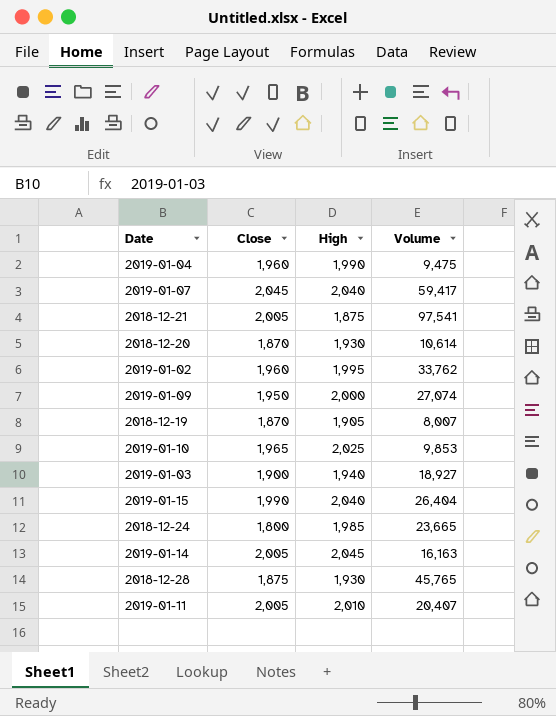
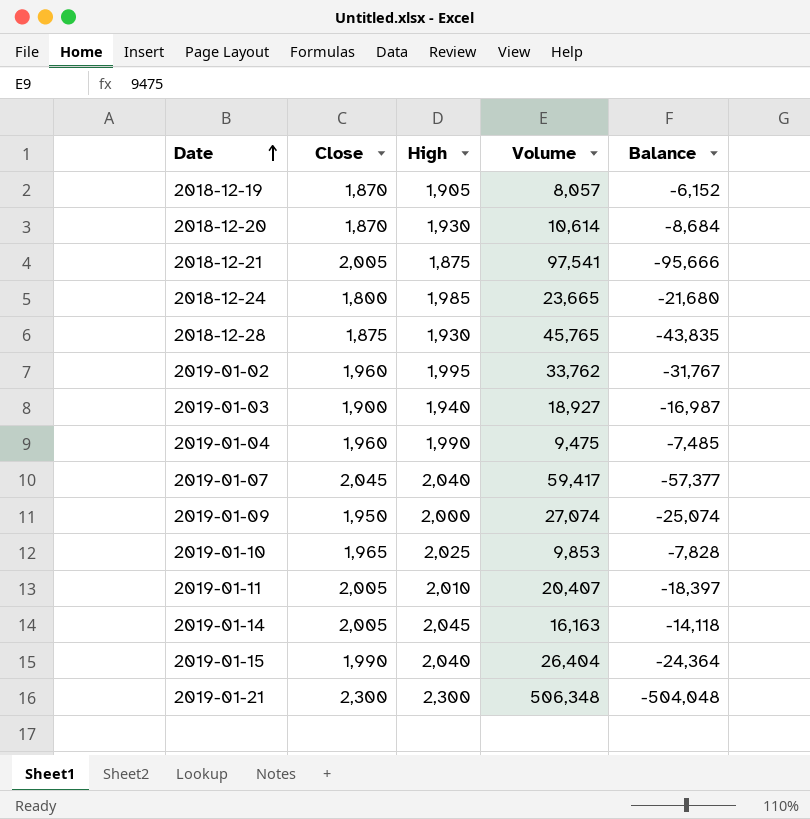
row order: none -> Date ascending
column Balance | formula: none -> [High] - [Volume]
2018-12-19 | Volume: 8,007 -> 8,057
row 2019-01-21: none -> 2,300 | 2,300 | 506,348 | -504,048

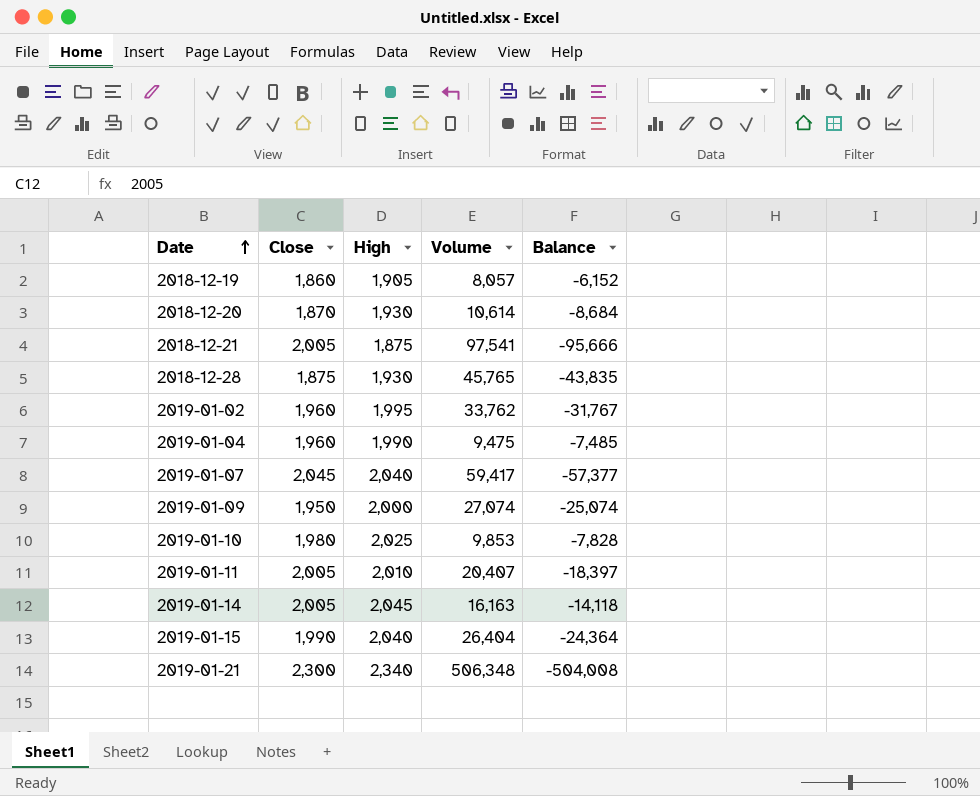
row 2018-12-24: 1,800 | 1,985 | 23,665 | -21,680 -> none
row 2019-01-03: 1,900 | 1,940 | 18,927 | -16,987 -> none
2018-12-19 | Close: 1,870 -> 1,860
2019-01-10 | Close: 1,965 -> 1,980
2019-01-21 | High: 2,300 -> 2,340
2019-01-21 | Balance: -504,048 -> -504,008

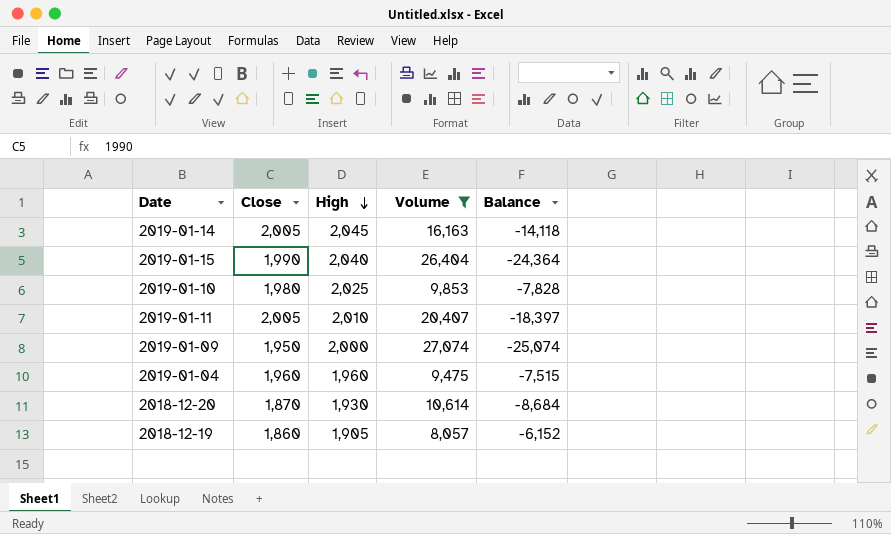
filter: none -> Volume <= 27,074
row order: Date ascending -> High descending
2019-01-04 | High: 1,990 -> 1,960
2019-01-04 | Balance: -7,485 -> -7,515

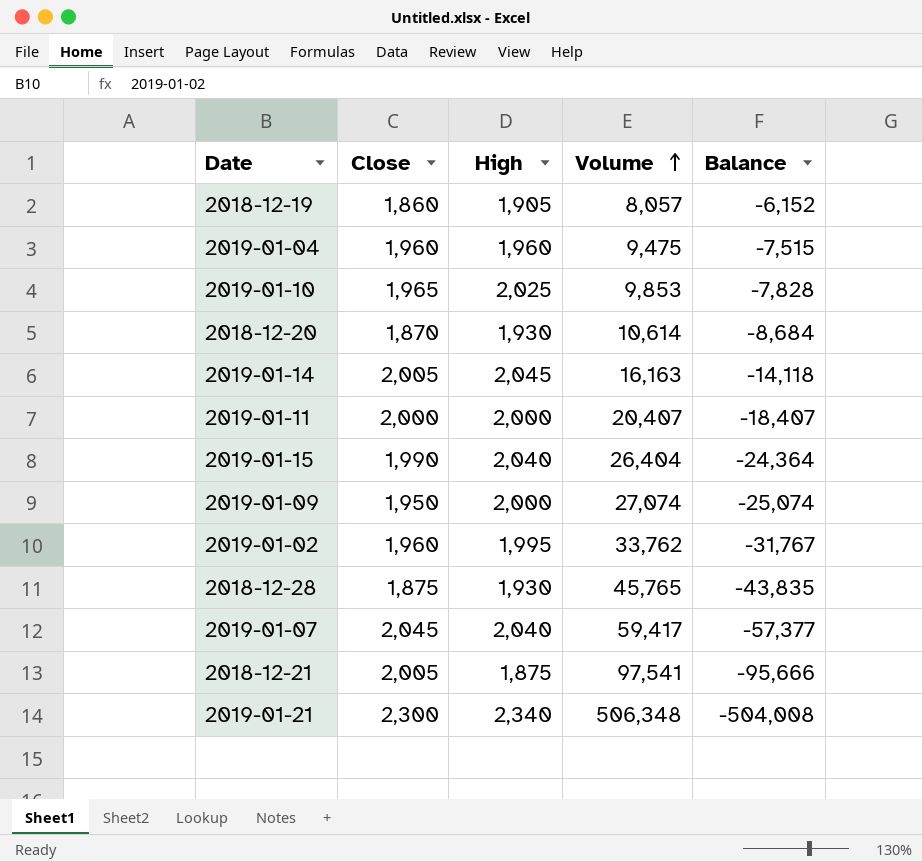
filter: Volume <= 27,074 -> none
row order: High descending -> Volume ascending
2019-01-10 | Close: 1,980 -> 1,965
2019-01-11 | Close: 2,005 -> 2,000
2019-01-11 | High: 2,010 -> 2,000
2019-01-11 | Balance: -18,397 -> -18,407

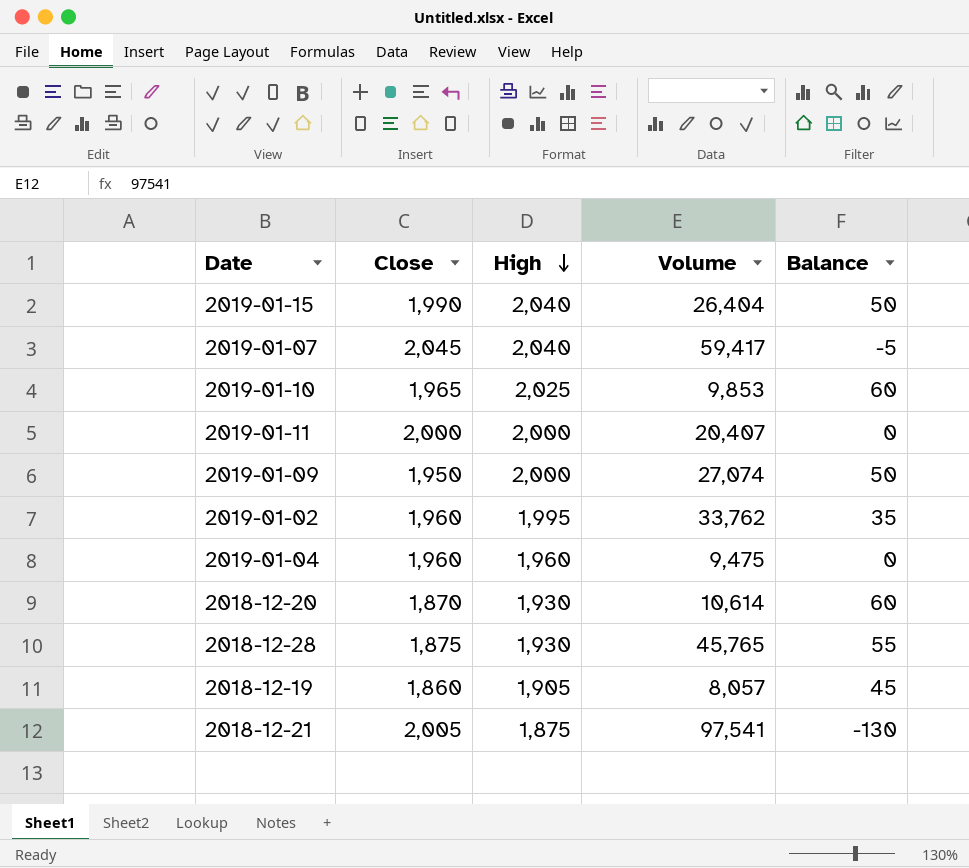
row order: Volume ascending -> High descending
column Balance | formula: [High] - [Volume] -> [High] - [Close]
row 2019-01-14: 2,005 | 2,045 | 16,163 | -14,118 -> none
row 2019-01-21: 2,300 | 2,340 | 506,348 | -504,008 -> none

